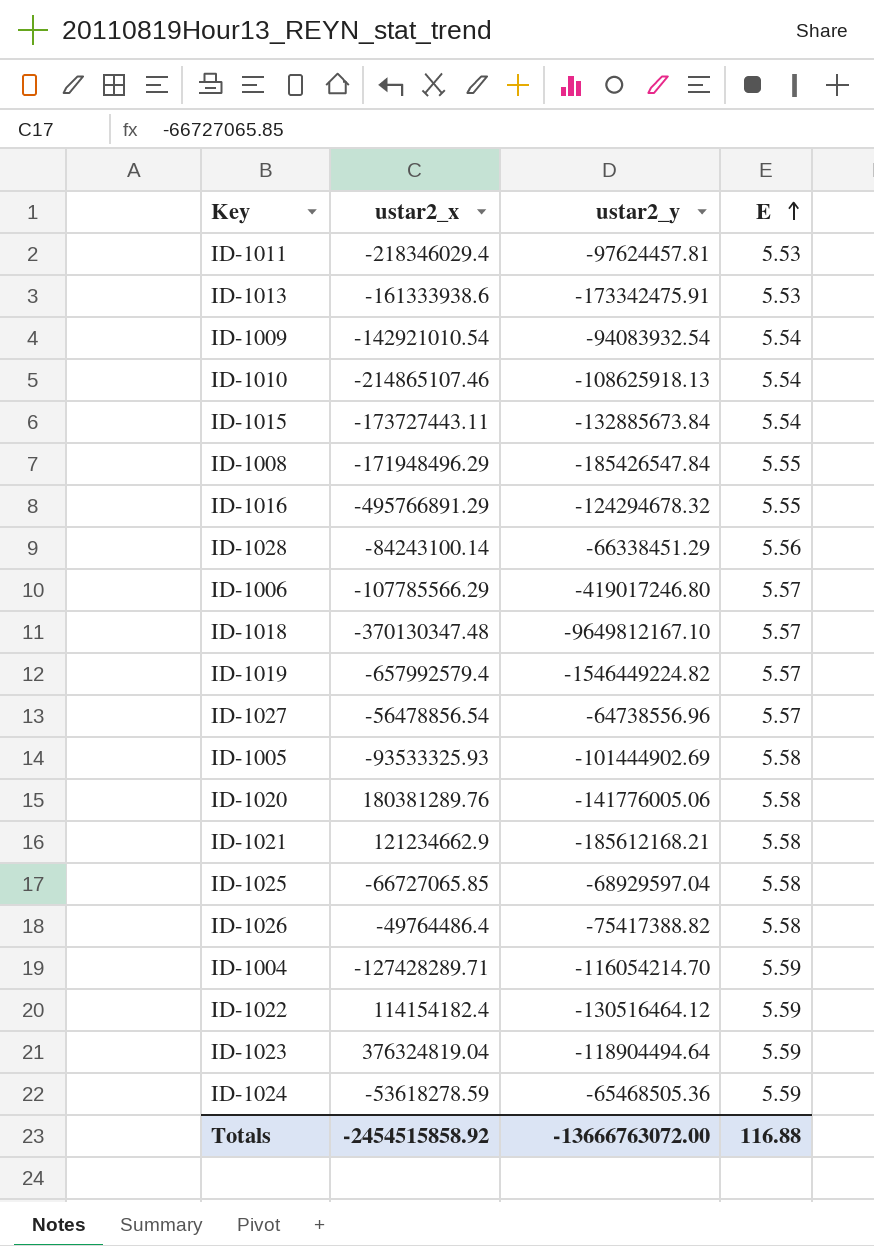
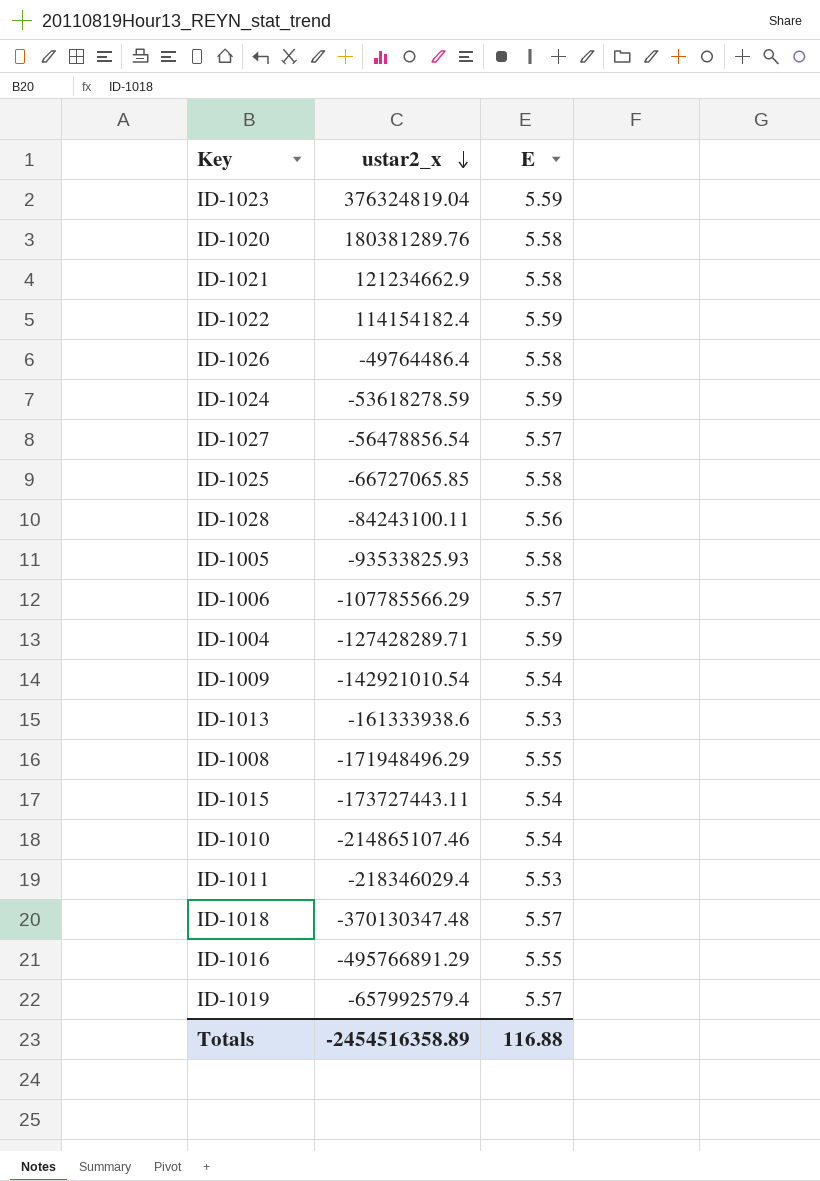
row order: E ascending -> ustar2_x descending
column ustar2_y | position: 3 -> none
ID-1028 | ustar2_x: -84243100.14 -> -84243100.11
ID-1005 | ustar2_x: -93533325.93 -> -93533825.93
Totals | ustar2_x: -2454515858.92 -> -2454516358.89

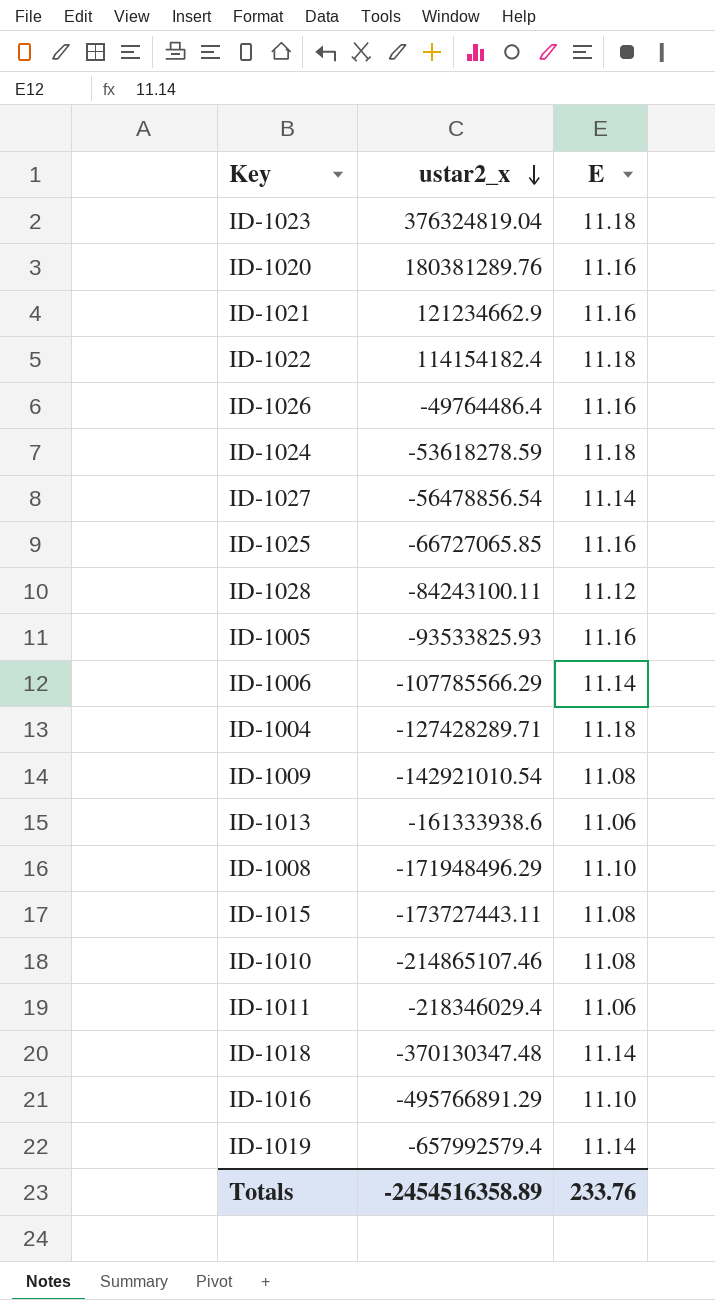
ID-1023 | E: 5.59 -> 11.18
ID-1020 | E: 5.58 -> 11.16
ID-1021 | E: 5.58 -> 11.16
ID-1022 | E: 5.59 -> 11.18
ID-1026 | E: 5.58 -> 11.16
ID-1024 | E: 5.59 -> 11.18
ID-1027 | E: 5.57 -> 11.14
ID-1025 | E: 5.58 -> 11.16
ID-1028 | E: 5.56 -> 11.12
ID-1005 | E: 5.58 -> 11.16
ID-1006 | E: 5.57 -> 11.14
ID-1004 | E: 5.59 -> 11.18
ID-1009 | E: 5.54 -> 11.08
ID-1013 | E: 5.53 -> 11.06
ID-1008 | E: 5.55 -> 11.10
ID-1015 | E: 5.54 -> 11.08
ID-1010 | E: 5.54 -> 11.08
ID-1011 | E: 5.53 -> 11.06
ID-1018 | E: 5.57 -> 11.14
ID-1016 | E: 5.55 -> 11.10
ID-1019 | E: 5.57 -> 11.14
Totals | E: 116.88 -> 233.76

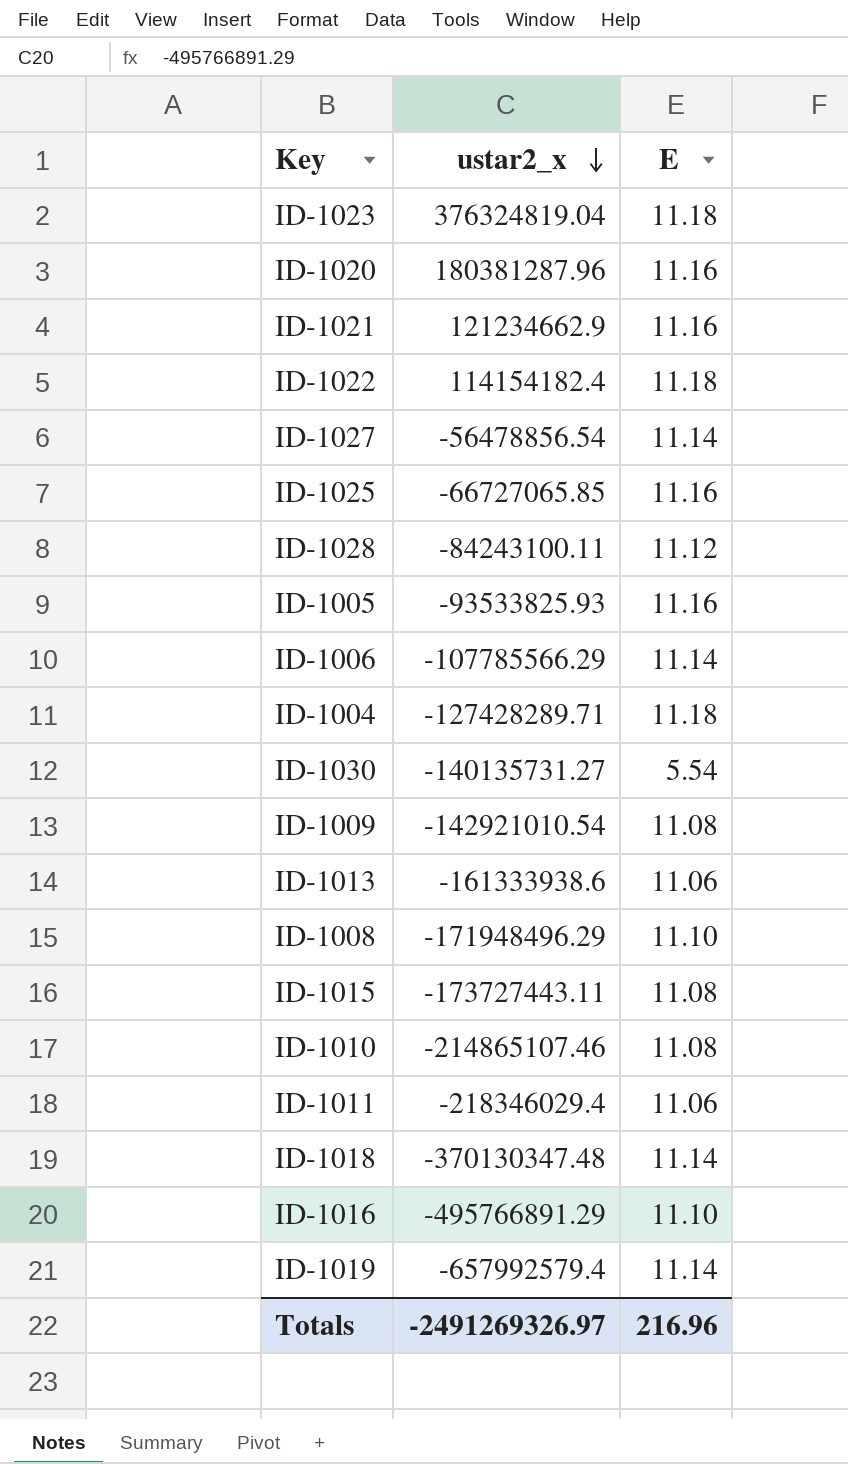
row ID-1026: -49764486.4 | 11.16 -> none
row ID-1024: -53618278.59 | 11.18 -> none
ID-1020 | ustar2_x: 180381289.76 -> 180381287.96
row ID-1030: none -> -140135731.27 | 5.54
Totals | ustar2_x: -2454516358.89 -> -2491269326.97
Totals | E: 233.76 -> 216.96

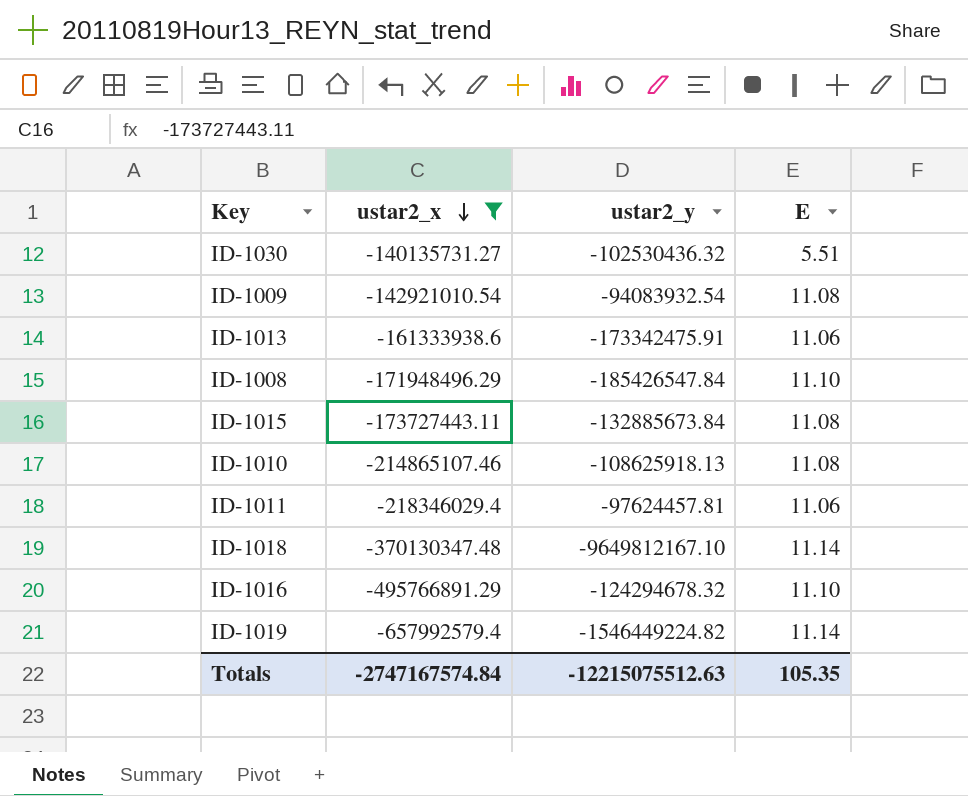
filter: none -> ustar2_x <= -140135731.27
column ustar2_y | position: none -> 3
ID-1030 | E: 5.54 -> 5.51
Totals | ustar2_x: -2491269326.97 -> -2747167574.84
Totals | E: 216.96 -> 105.35

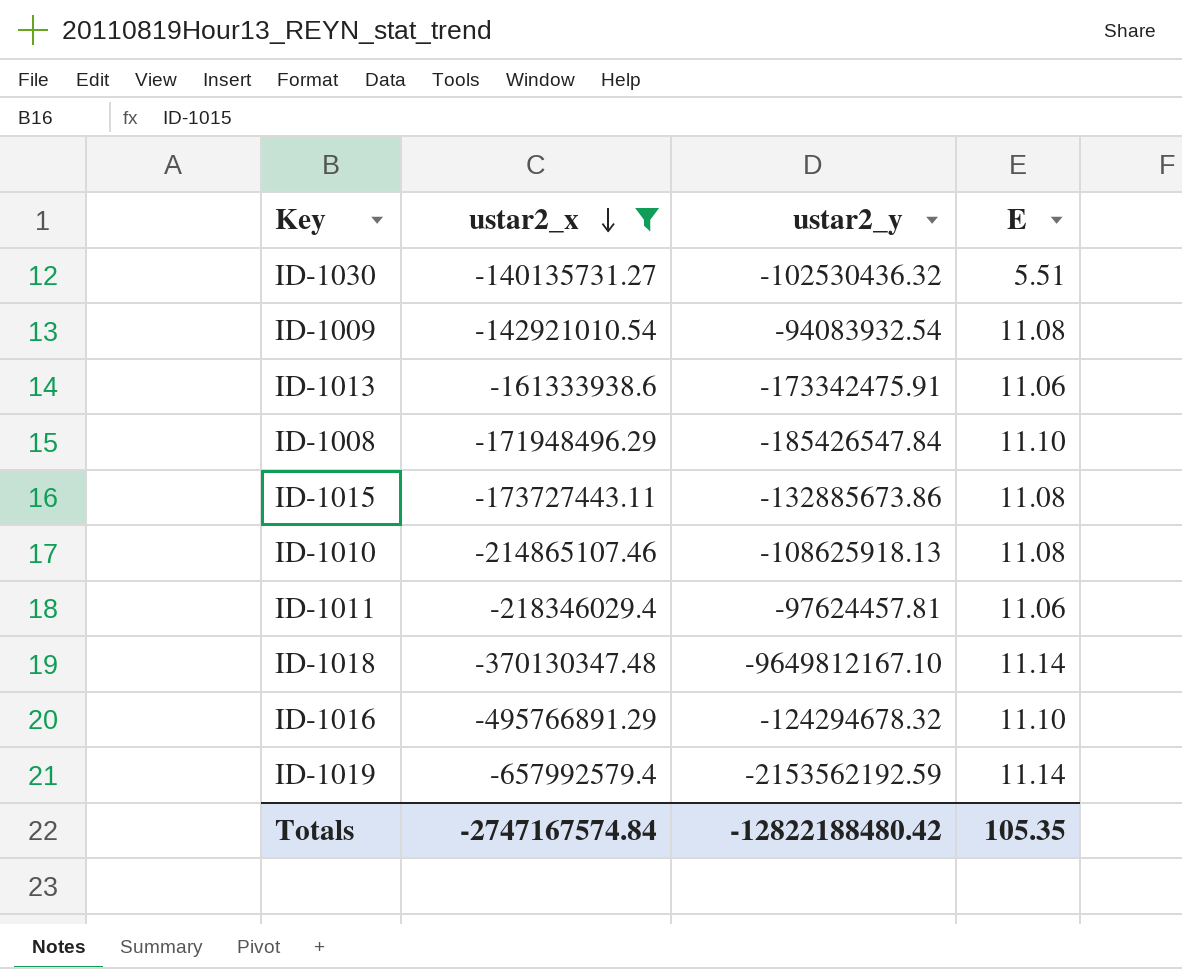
ID-1015 | ustar2_y: -132885673.84 -> -132885673.86
ID-1019 | ustar2_y: -1546449224.82 -> -2153562192.59
Totals | ustar2_y: -12215075512.63 -> -12822188480.42

